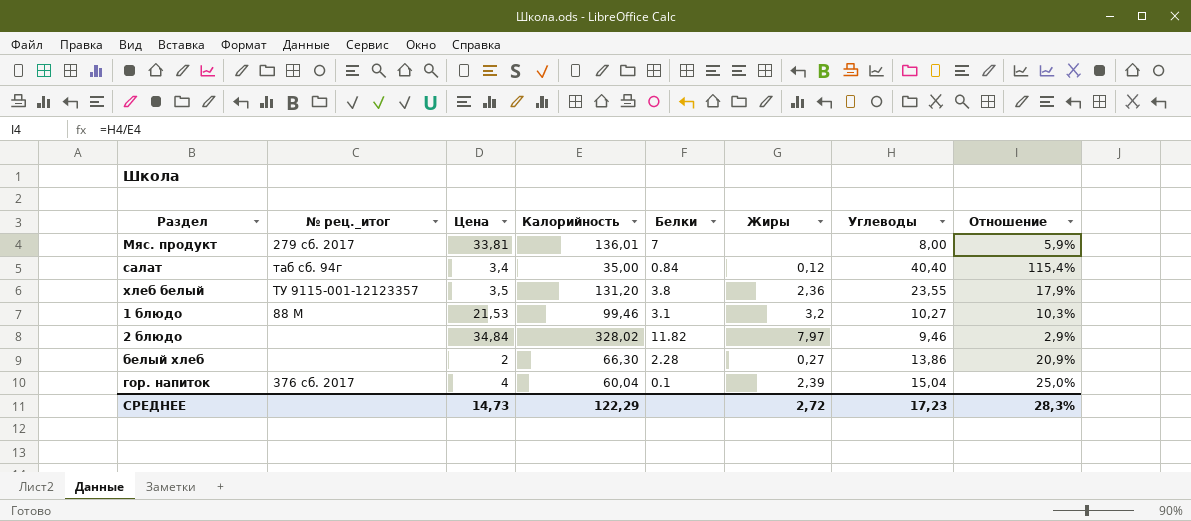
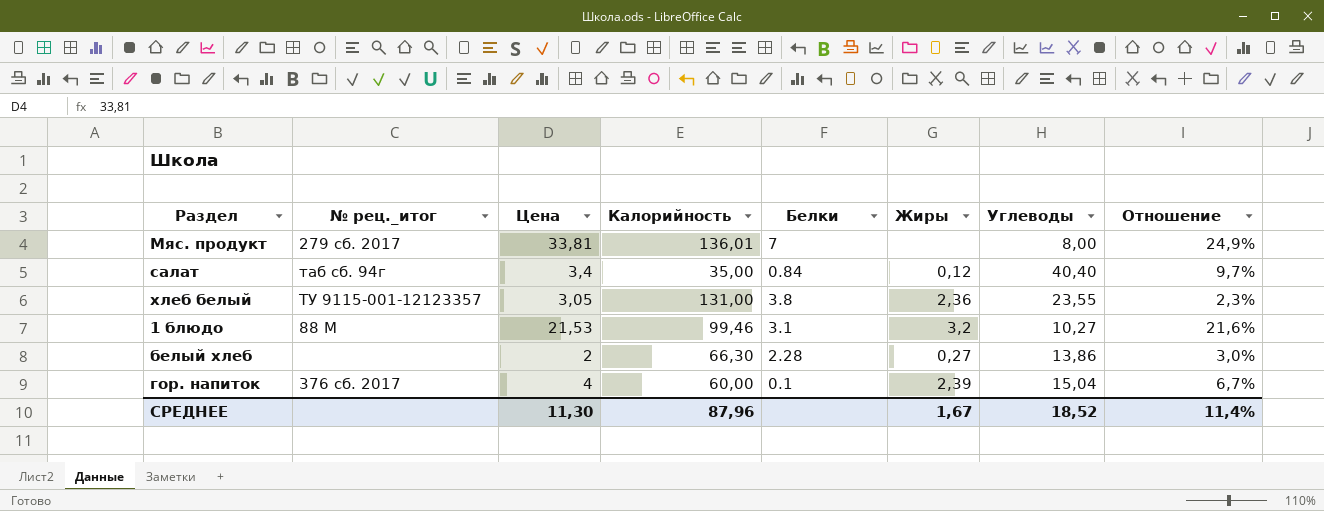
column Отношение | formula: [Углеводы] / [Калорийность] -> [Цена] / [Калорийность]
row 2 блюдо: none | 34,84 | 328,02 | 11.82 | 7,97 | 9,46 | 2,9% -> none
хлеб белый | Цена: 3,5 -> 3,05
хлеб белый | Калорийность: 131,20 -> 131,00
гор. напиток | Калорийность: 60,04 -> 60,00
СРЕДНЕЕ | Цена: 14,73 -> 11,30
СРЕДНЕЕ | Калорийность: 122,29 -> 87,96
СРЕДНЕЕ | Жиры: 2,72 -> 1,67
СРЕДНЕЕ | Углеводы: 17,23 -> 18,52
СРЕДНЕЕ | Отношение: 28,3% -> 11,4%

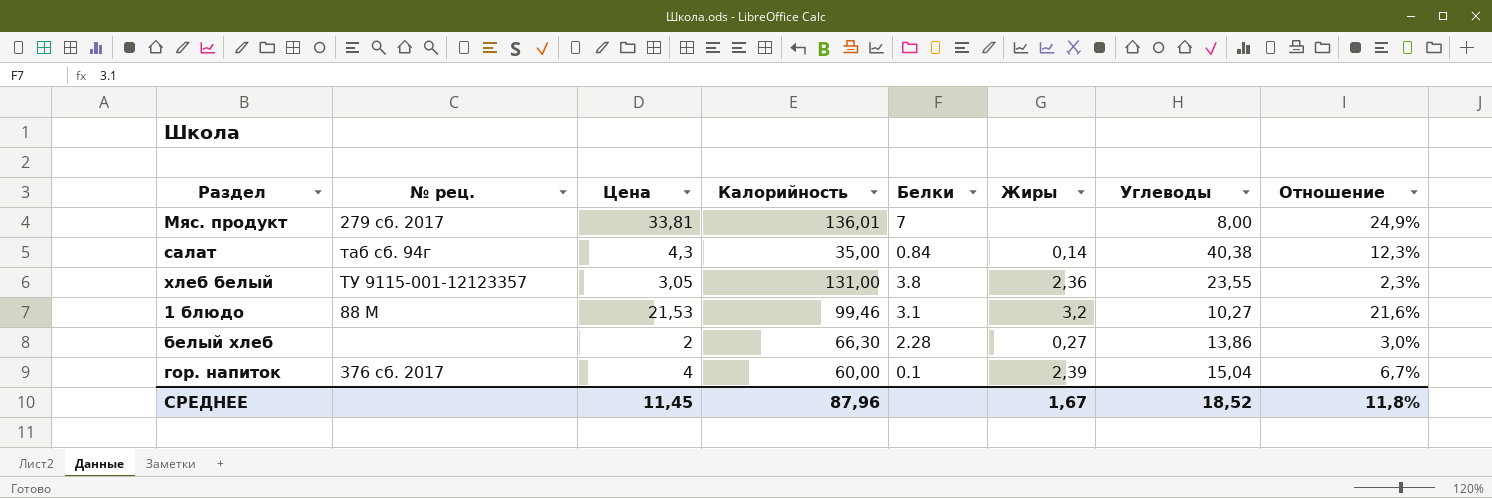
column name: № рец._итог -> № рец.
салат | Цена: 3,4 -> 4,3
салат | Жиры: 0,12 -> 0,14
салат | Углеводы: 40,40 -> 40,38
салат | Отношение: 9,7% -> 12,3%
СРЕДНЕЕ | Цена: 11,30 -> 11,45
СРЕДНЕЕ | Отношение: 11,4% -> 11,8%

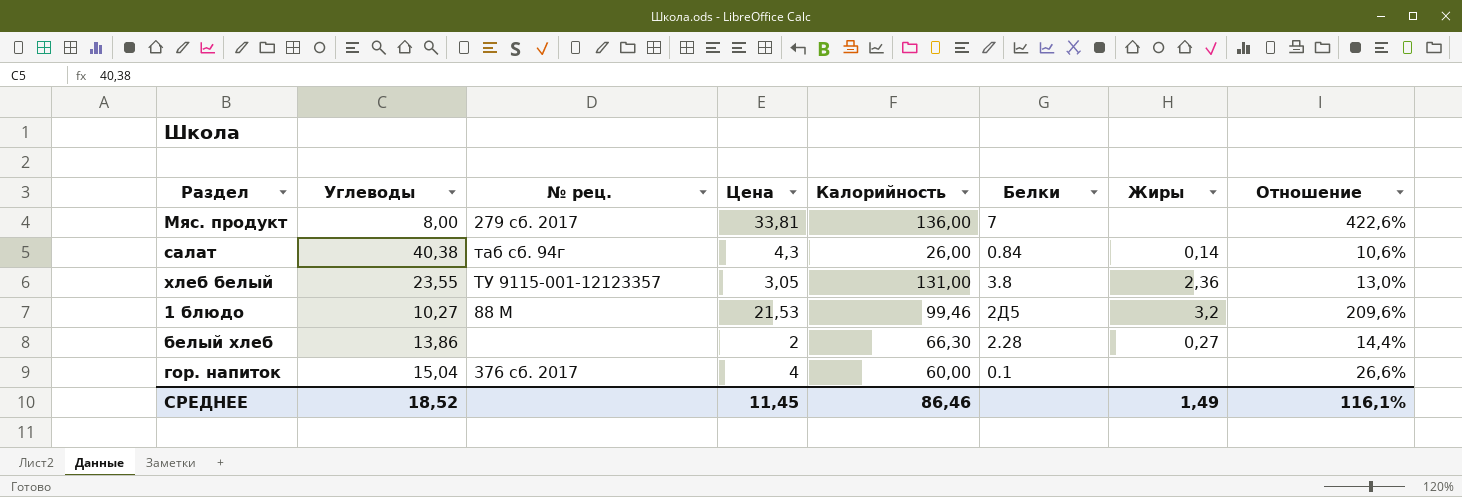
column Углеводы | position: 7 -> 2
column Отношение | formula: [Цена] / [Калорийность] -> [Цена] / [Углеводы]
Мяс. продукт | Калорийность: 136,01 -> 136,00
салат | Калорийность: 35,00 -> 26,00
1 блюдо | Белки: 3.1 -> 2Д5
гор. напиток | Жиры: 2,39 -> none
СРЕДНЕЕ | Калорийность: 87,96 -> 86,46
СРЕДНЕЕ | Жиры: 1,67 -> 1,49
СРЕДНЕЕ | Отношение: 11,8% -> 116,1%

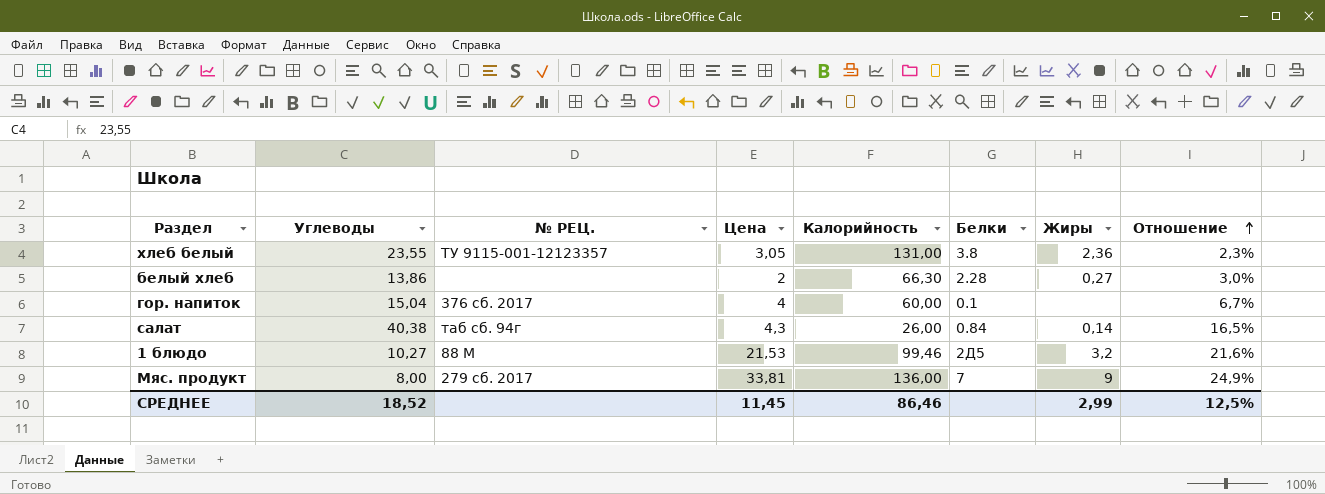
row order: none -> Отношение ascending
column name: № рец. -> № РЕЦ.
column Отношение | formula: [Цена] / [Углеводы] -> [Цена] / [Калорийность]
Мяс. продукт | Жиры: none -> 9
СРЕДНЕЕ | Жиры: 1,49 -> 2,99
СРЕДНЕЕ | Отношение: 116,1% -> 12,5%

